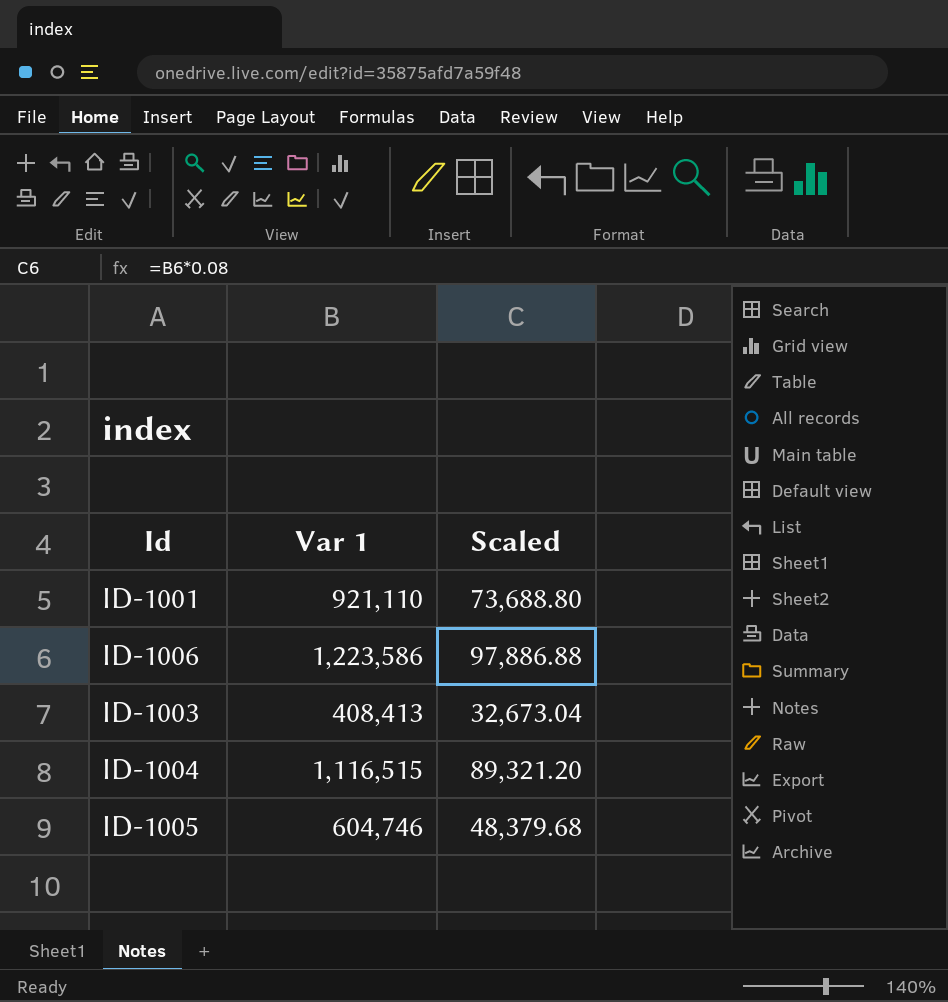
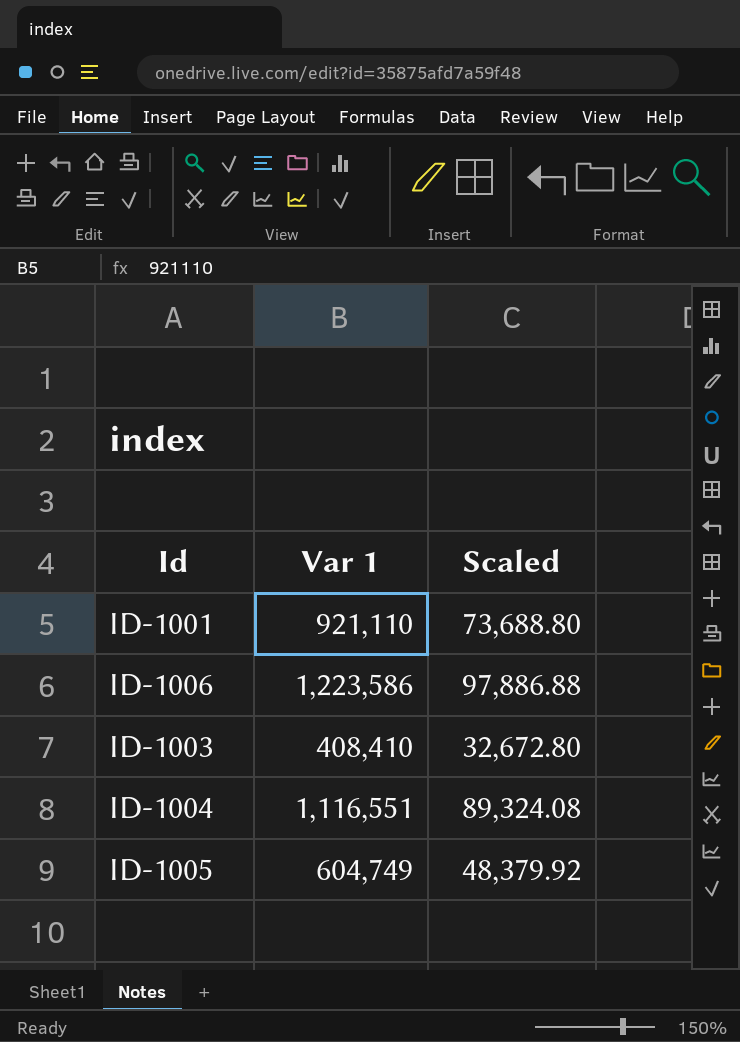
ID-1003 | Var 1: 408,413 -> 408,410
ID-1003 | Scaled: 32,673.04 -> 32,672.80
ID-1004 | Var 1: 1,116,515 -> 1,116,551
ID-1004 | Scaled: 89,321.20 -> 89,324.08
ID-1005 | Var 1: 604,746 -> 604,749
ID-1005 | Scaled: 48,379.68 -> 48,379.92

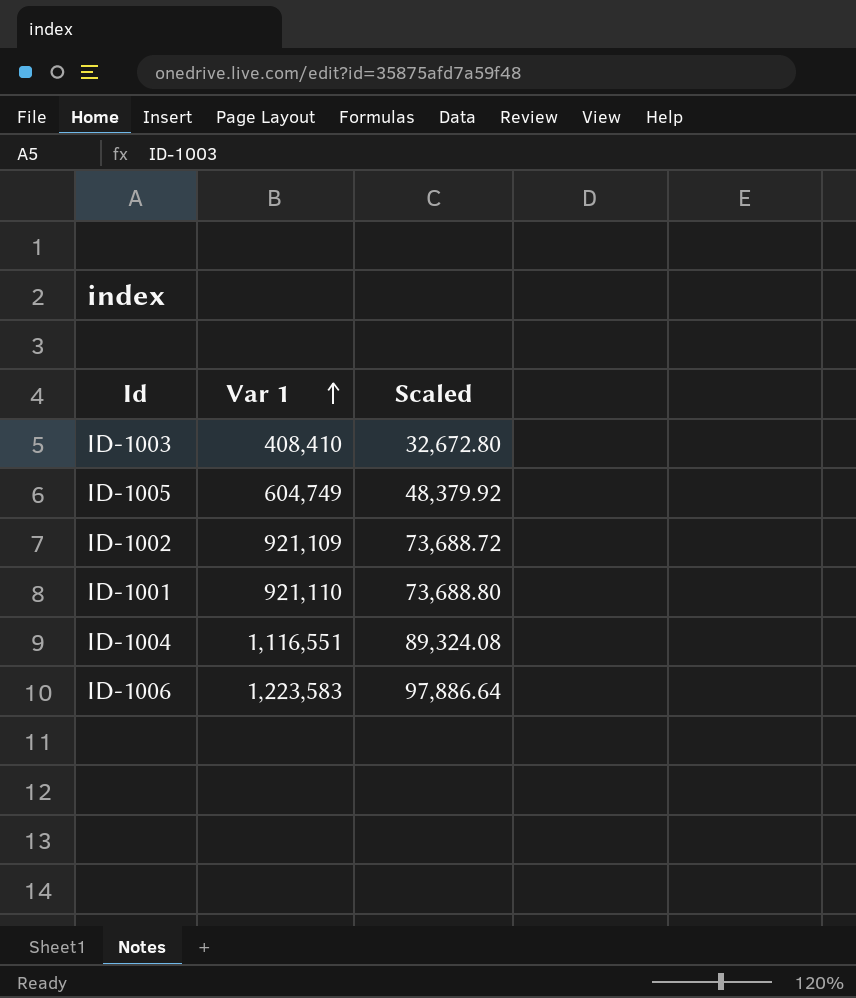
row order: none -> Var 1 ascending
row ID-1002: none -> 921,109 | 73,688.72
ID-1006 | Var 1: 1,223,586 -> 1,223,583
ID-1006 | Scaled: 97,886.88 -> 97,886.64

